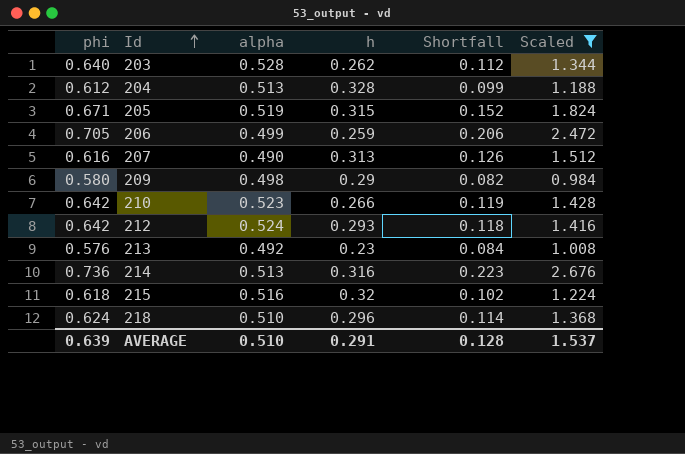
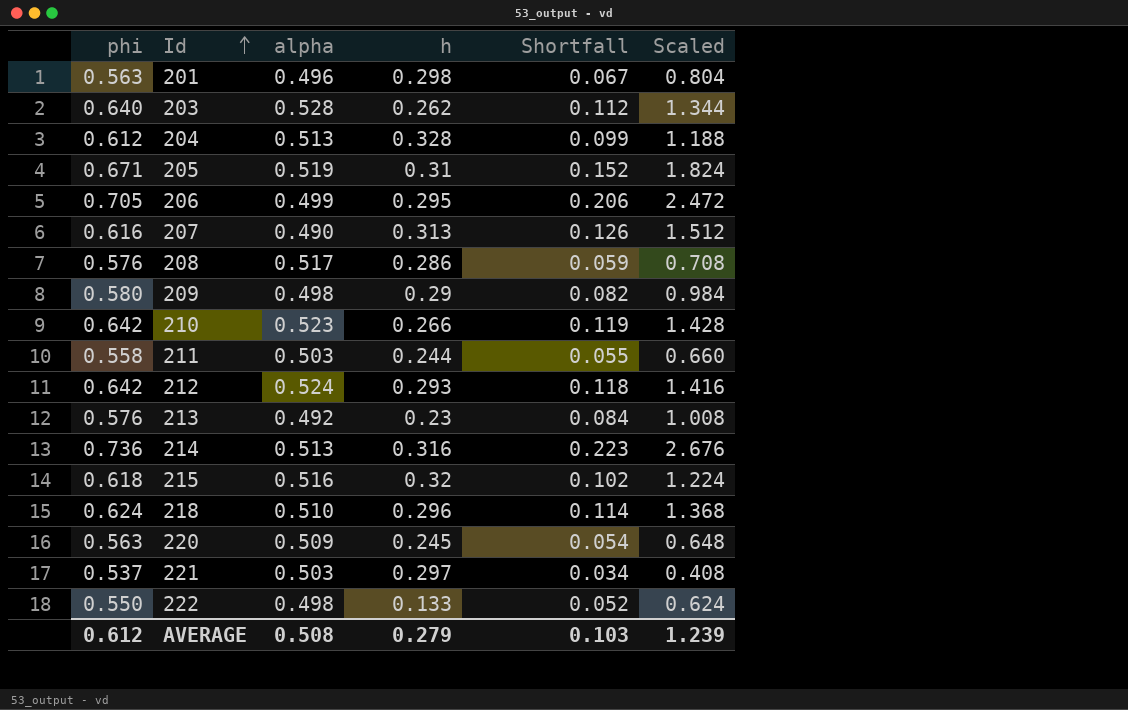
filter: Scaled >= 0.984 -> none
205 | h: 0.315 -> 0.31
206 | h: 0.259 -> 0.295
AVERAGE | phi: 0.639 -> 0.612
AVERAGE | alpha: 0.510 -> 0.508
AVERAGE | h: 0.291 -> 0.279
AVERAGE | Shortfall: 0.128 -> 0.103
AVERAGE | Scaled: 1.537 -> 1.239

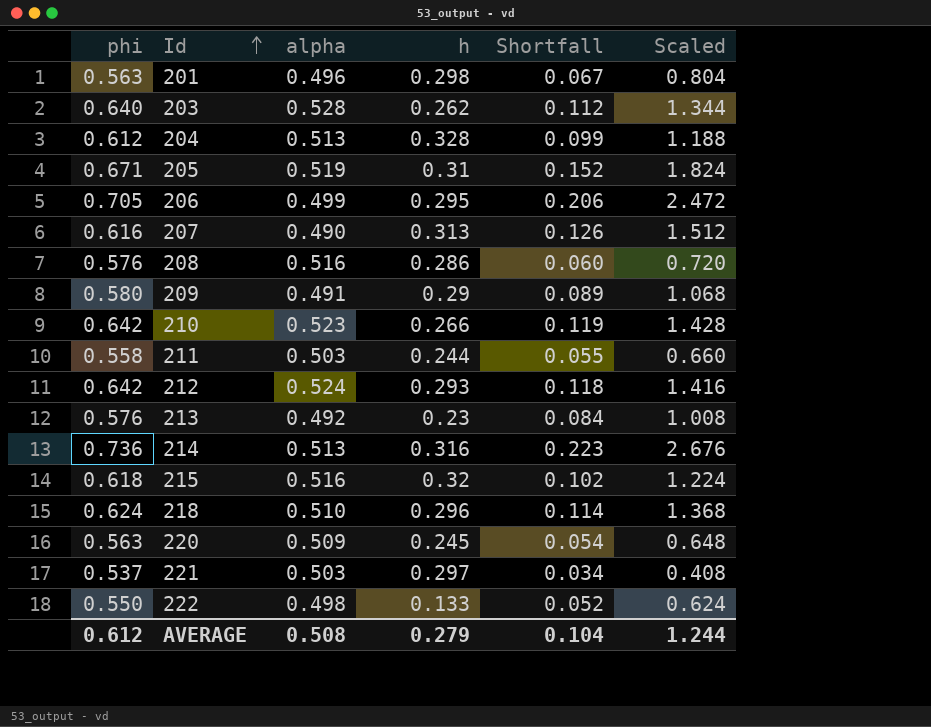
208 | alpha: 0.517 -> 0.516
208 | Shortfall: 0.059 -> 0.060
208 | Scaled: 0.708 -> 0.720
209 | alpha: 0.498 -> 0.491
209 | Shortfall: 0.082 -> 0.089
209 | Scaled: 0.984 -> 1.068
AVERAGE | Shortfall: 0.103 -> 0.104
AVERAGE | Scaled: 1.239 -> 1.244

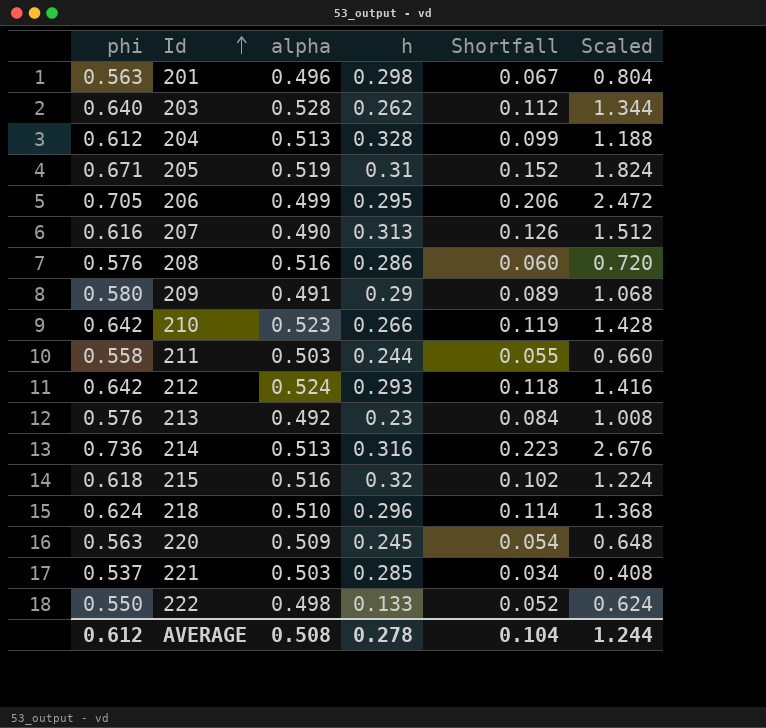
221 | h: 0.297 -> 0.285
AVERAGE | h: 0.279 -> 0.278

